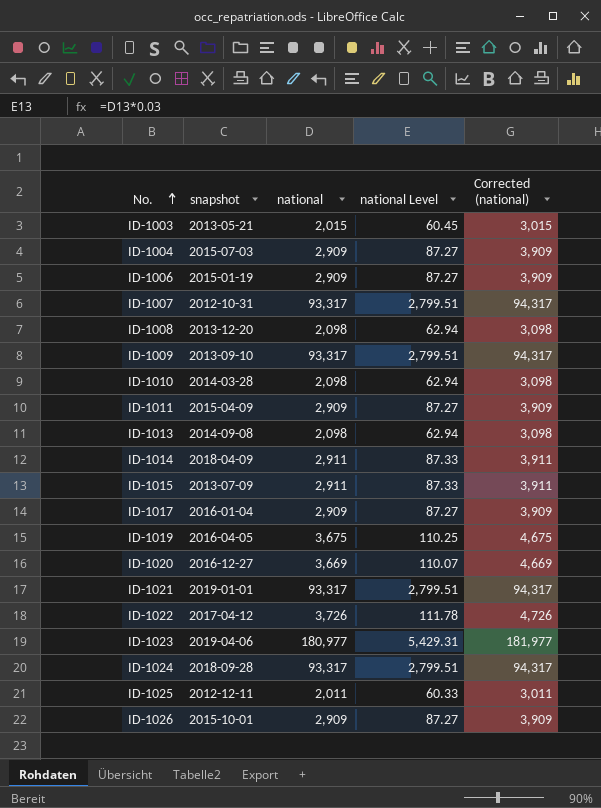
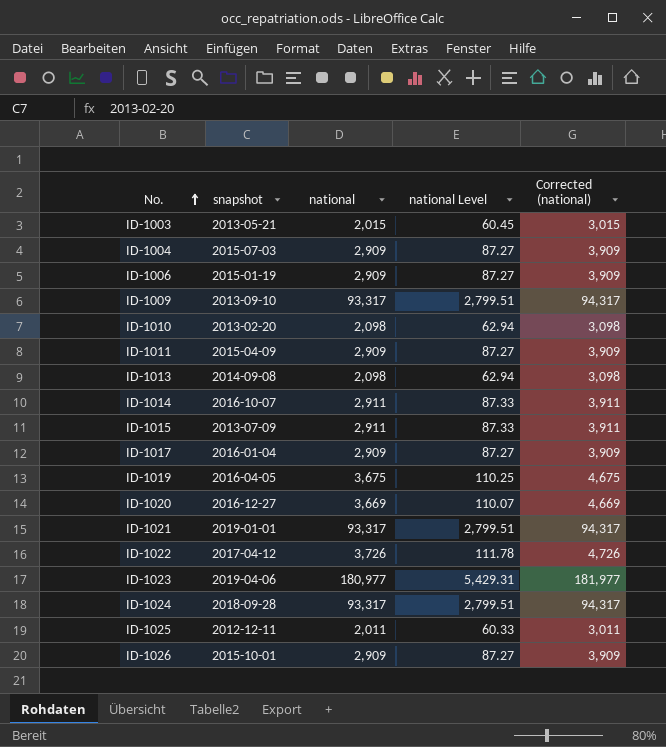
row ID-1007: 2012-10-31 | 93,317 | 2,799.51 | 94,317 -> none
row ID-1008: 2013-12-20 | 2,098 | 62.94 | 3,098 -> none
ID-1010 | snapshot: 2014-03-28 -> 2013-02-20
ID-1014 | snapshot: 2018-04-09 -> 2016-10-07

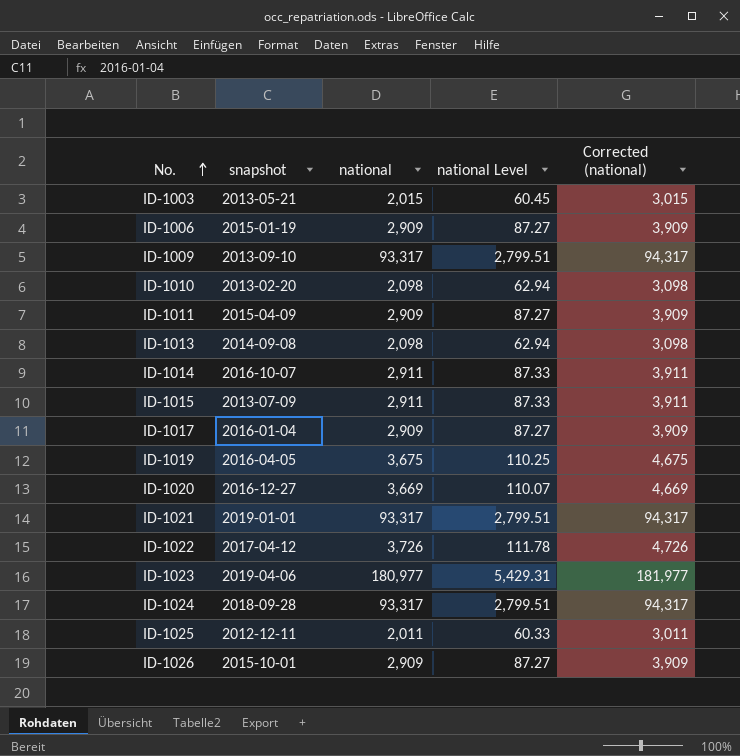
row ID-1004: 2015-07-03 | 2,909 | 87.27 | 3,909 -> none

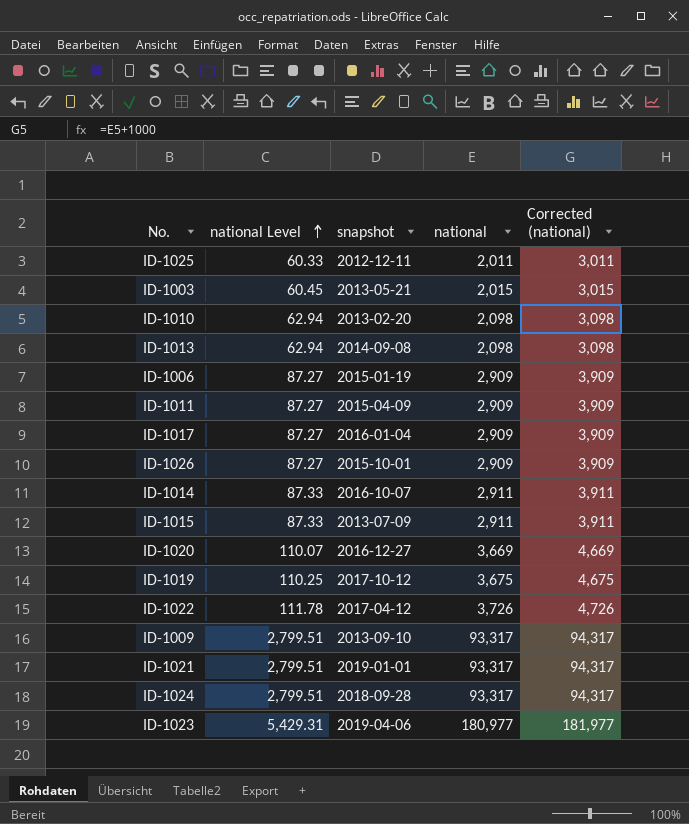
row order: No. ascending -> national Level ascending
column national Level | position: 4 -> 2
ID-1019 | snapshot: 2016-04-05 -> 2017-10-12

